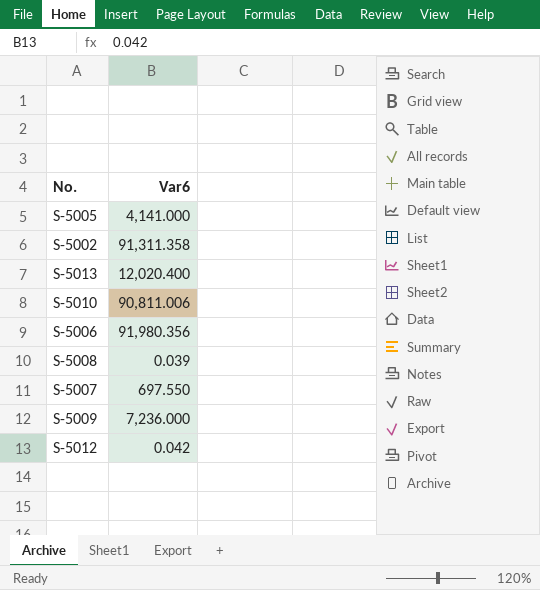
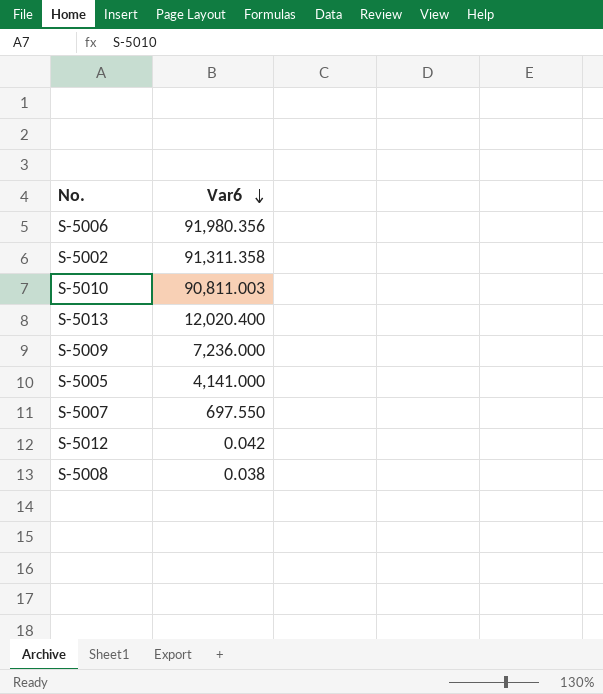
row order: none -> Var6 descending
S-5010 | Var6: 90,811.006 -> 90,811.003
S-5008 | Var6: 0.039 -> 0.038

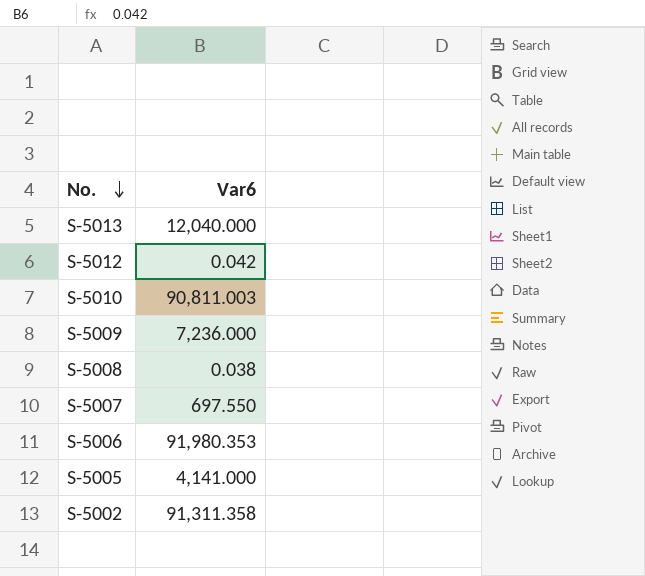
row order: Var6 descending -> No. descending
S-5013 | Var6: 12,020.400 -> 12,040.000
S-5006 | Var6: 91,980.356 -> 91,980.353

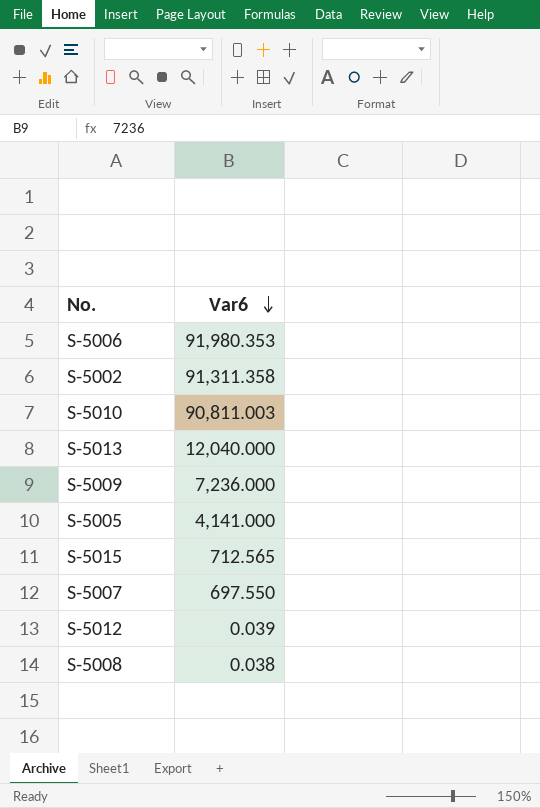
row order: No. descending -> Var6 descending
row S-5015: none -> 712.565
S-5012 | Var6: 0.042 -> 0.039

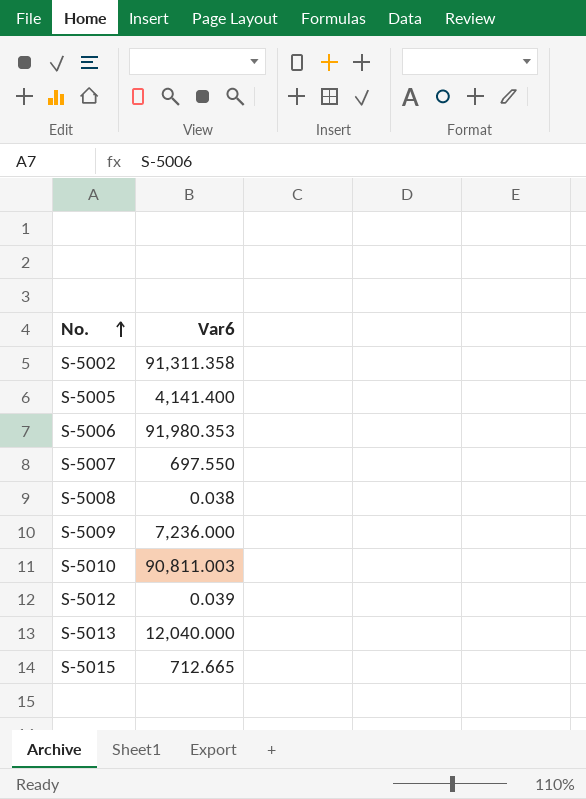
row order: Var6 descending -> No. ascending
S-5005 | Var6: 4,141.000 -> 4,141.400
S-5015 | Var6: 712.565 -> 712.665

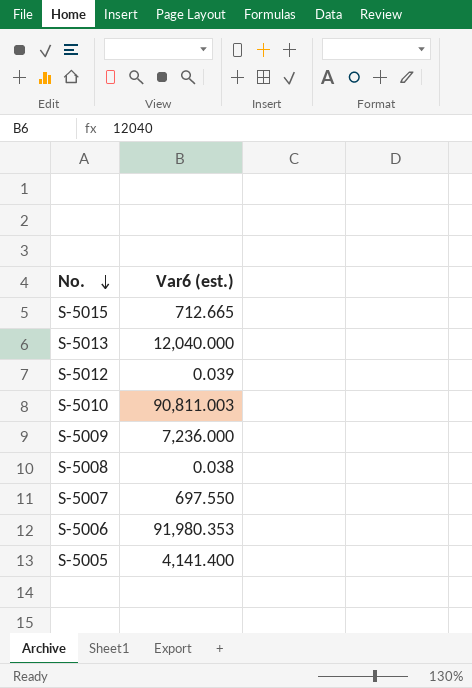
row order: No. ascending -> No. descending
column name: Var6 -> Var6 (est.)
row S-5002: 91,311.358 -> none

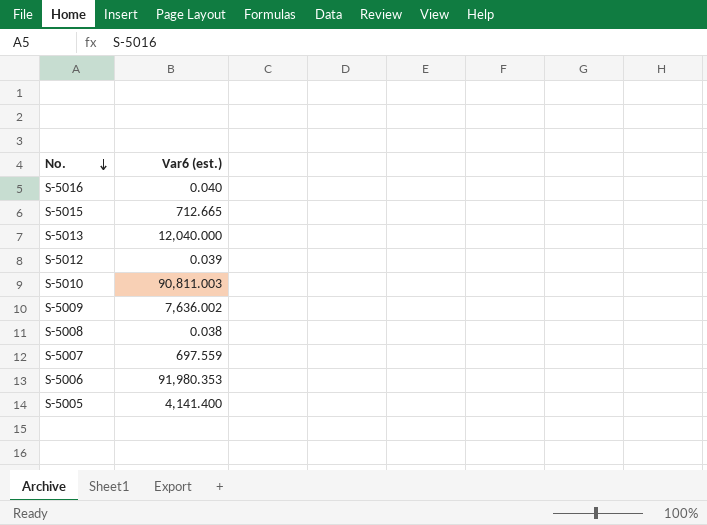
row S-5016: none -> 0.040
S-5009 | Var6 (est.): 7,236.000 -> 7,636.002
S-5007 | Var6 (est.): 697.550 -> 697.559

